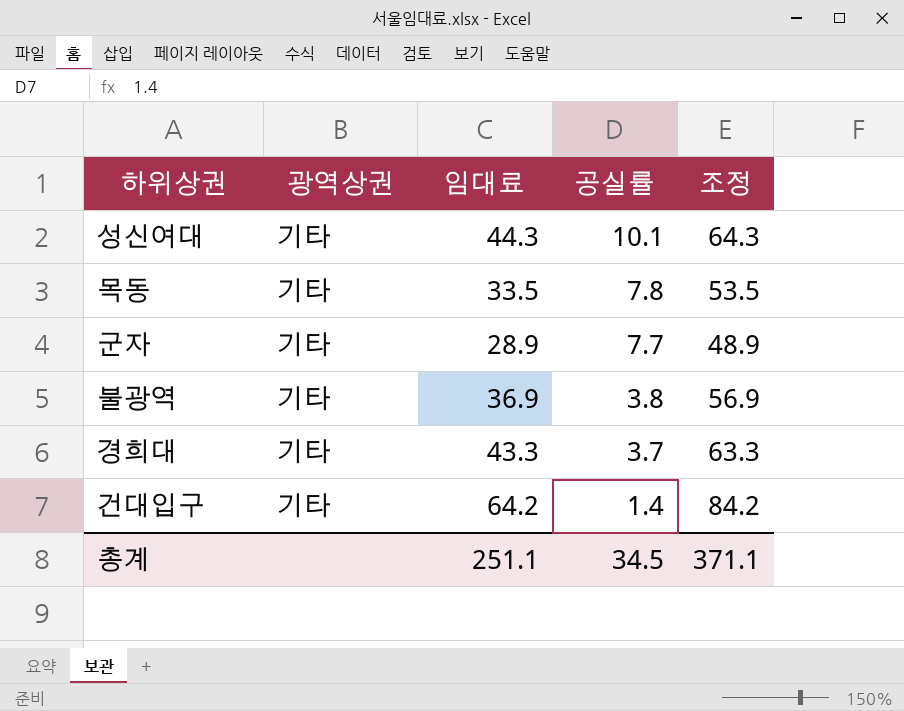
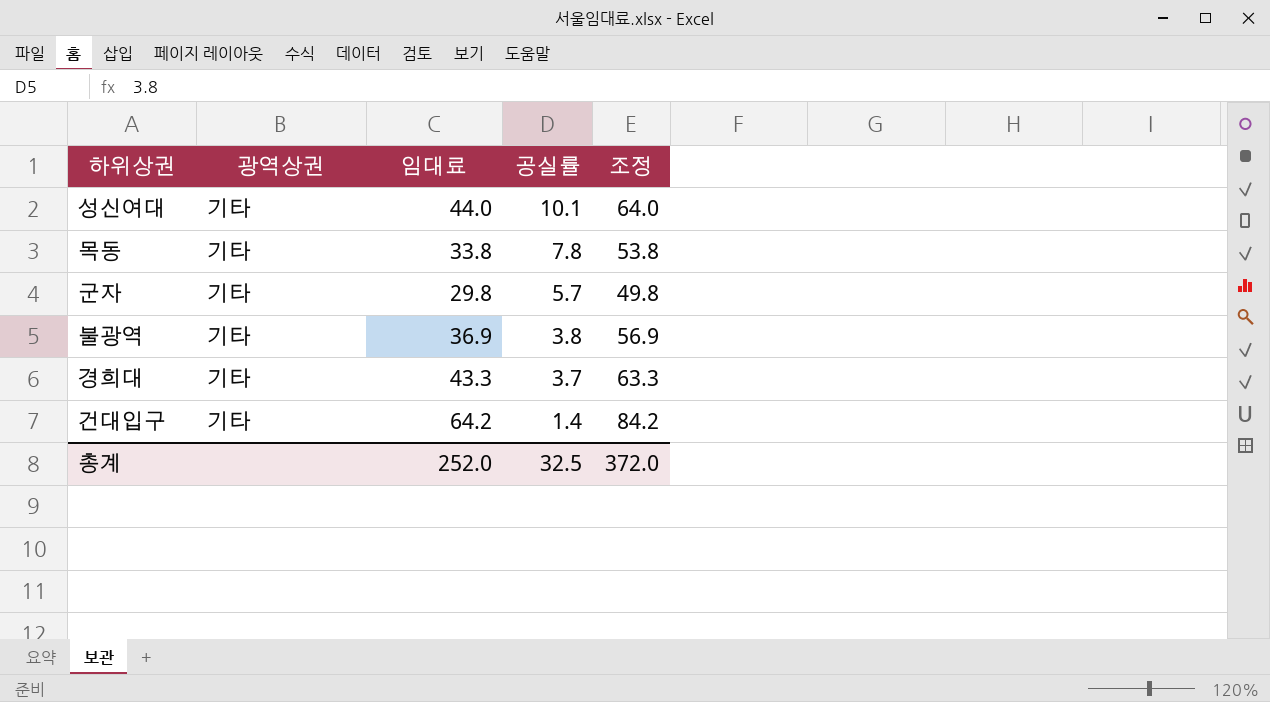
성신여대 | 임대료: 44.3 -> 44.0
성신여대 | 조정: 64.3 -> 64.0
목동 | 임대료: 33.5 -> 33.8
목동 | 조정: 53.5 -> 53.8
군자 | 임대료: 28.9 -> 29.8
군자 | 공실률: 7.7 -> 5.7
군자 | 조정: 48.9 -> 49.8
총계 | 임대료: 251.1 -> 252.0
총계 | 공실률: 34.5 -> 32.5
총계 | 조정: 371.1 -> 372.0

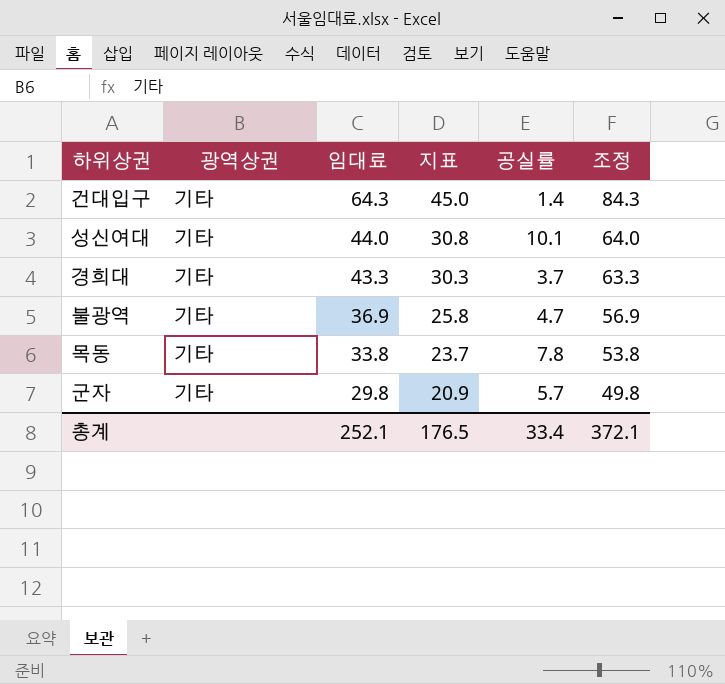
row order: 공실률 descending -> 임대료 descending
column 지표 | formula: none -> [임대료] * 0.7
건대입구 | 임대료: 64.2 -> 64.3
건대입구 | 조정: 84.2 -> 84.3
불광역 | 공실률: 3.8 -> 4.7
총계 | 임대료: 252.0 -> 252.1
총계 | 공실률: 32.5 -> 33.4
총계 | 조정: 372.0 -> 372.1

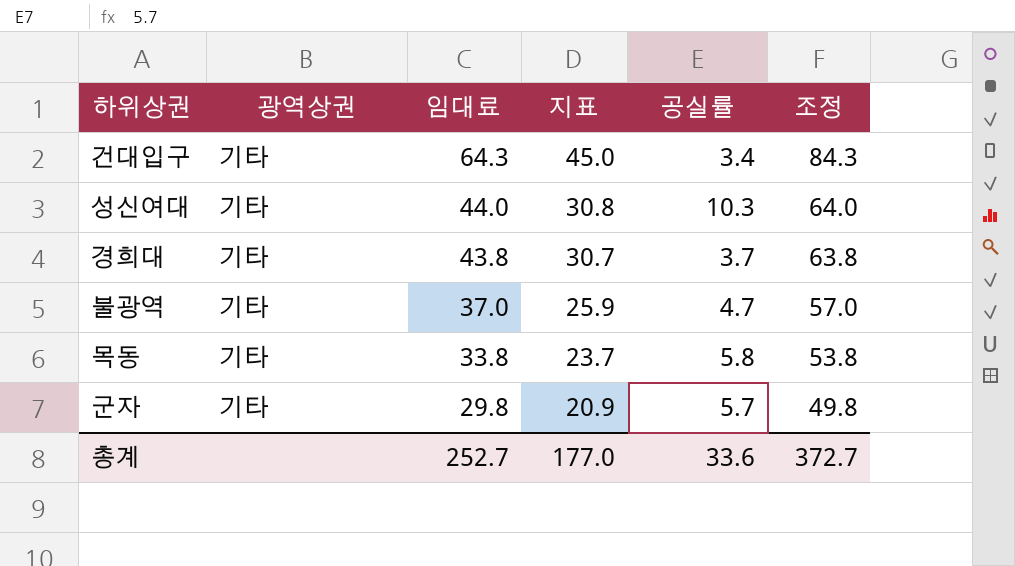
건대입구 | 공실률: 1.4 -> 3.4
성신여대 | 공실률: 10.1 -> 10.3
경희대 | 임대료: 43.3 -> 43.8
경희대 | 지표: 30.3 -> 30.7
경희대 | 조정: 63.3 -> 63.8
불광역 | 임대료: 36.9 -> 37.0
불광역 | 지표: 25.8 -> 25.9
불광역 | 조정: 56.9 -> 57.0
목동 | 공실률: 7.8 -> 5.8
총계 | 임대료: 252.1 -> 252.7
총계 | 지표: 176.5 -> 177.0
총계 | 공실률: 33.4 -> 33.6
총계 | 조정: 372.1 -> 372.7

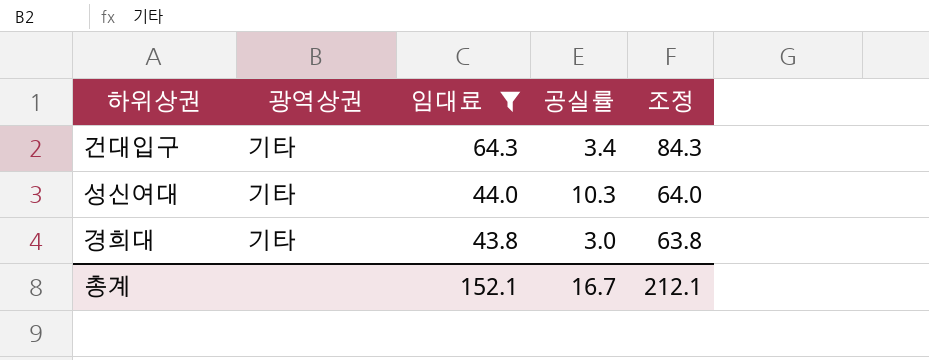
filter: none -> 임대료 >= 43.8
column 지표 | formula: [임대료] * 0.7 -> none
경희대 | 공실률: 3.7 -> 3.0
총계 | 임대료: 252.7 -> 152.1
총계 | 공실률: 33.6 -> 16.7
총계 | 조정: 372.7 -> 212.1

